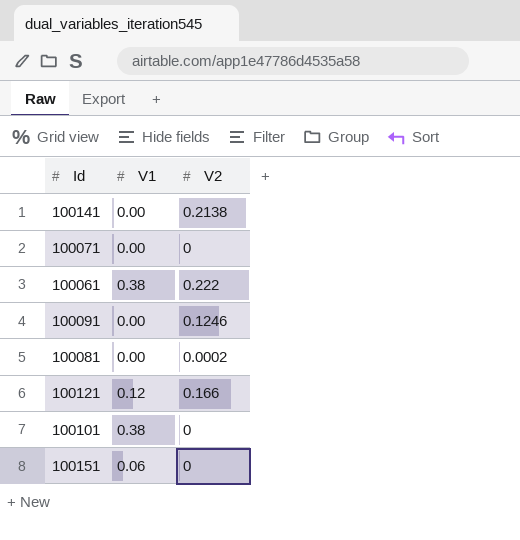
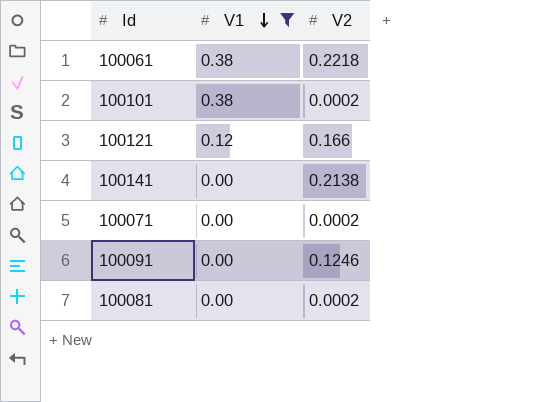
filter: none -> V1 != 0.06
row order: none -> V1 descending
100061 | V2: 0.222 -> 0.2218
100101 | V2: 0 -> 0.0002
100071 | V2: 0 -> 0.0002

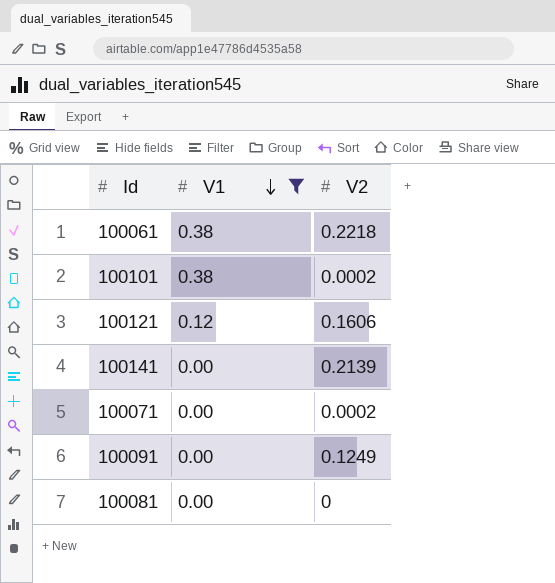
100121 | V2: 0.166 -> 0.1606
100141 | V2: 0.2138 -> 0.2139
100091 | V2: 0.1246 -> 0.1249
100081 | V2: 0.0002 -> 0

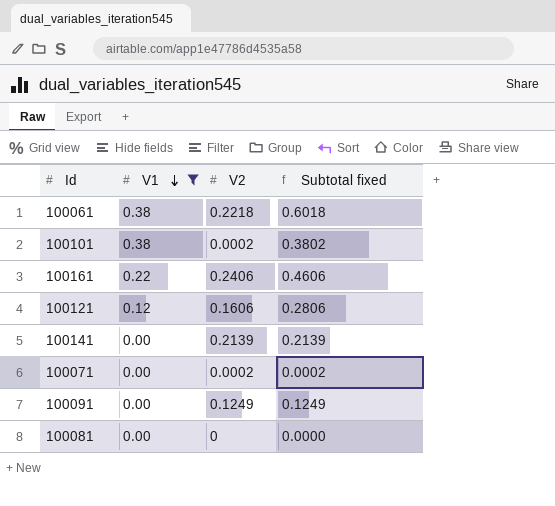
column Subtotal fixed | formula: none -> [V1] + [V2]
row 100161: none -> 0.22 | 0.2406 | 0.4606

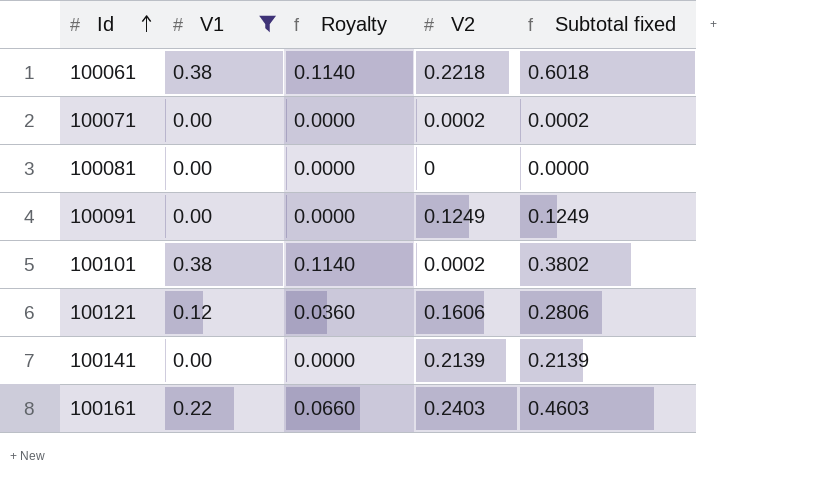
row order: V1 descending -> Id ascending
column Royalty | formula: none -> [V1] * 0.3
100161 | V2: 0.2406 -> 0.2403
100161 | Subtotal fixed: 0.4606 -> 0.4603

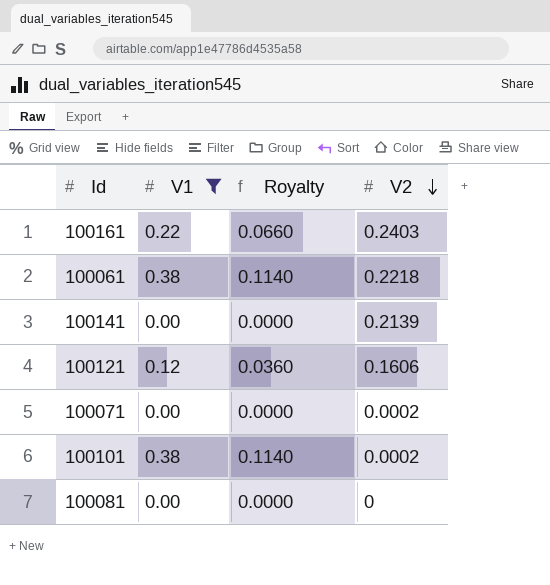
row order: Id ascending -> V2 descending
column Subtotal fixed | formula: [V1] + [V2] -> none
row 100091: 0.00 | 0.0000 | 0.1249 | 0.1249 -> none

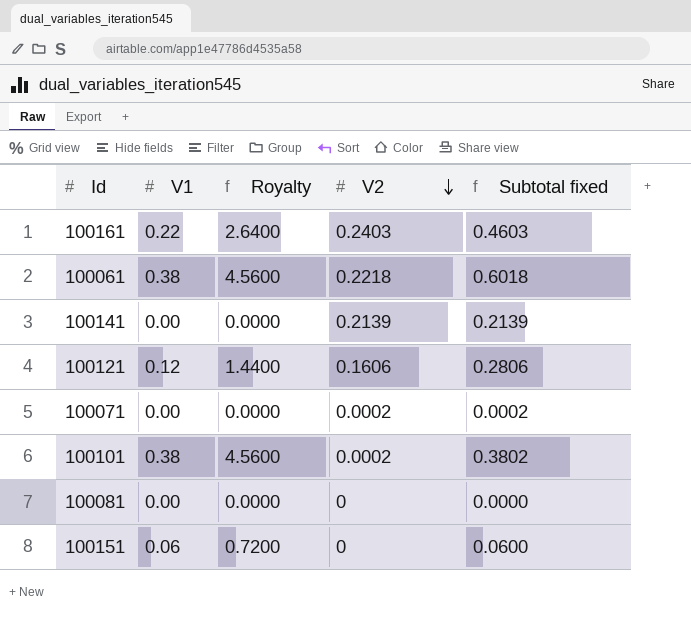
filter: V1 != 0.06 -> none
column Royalty | formula: [V1] * 0.3 -> [V1] * 12
column Subtotal fixed | formula: none -> [V1] + [V2]

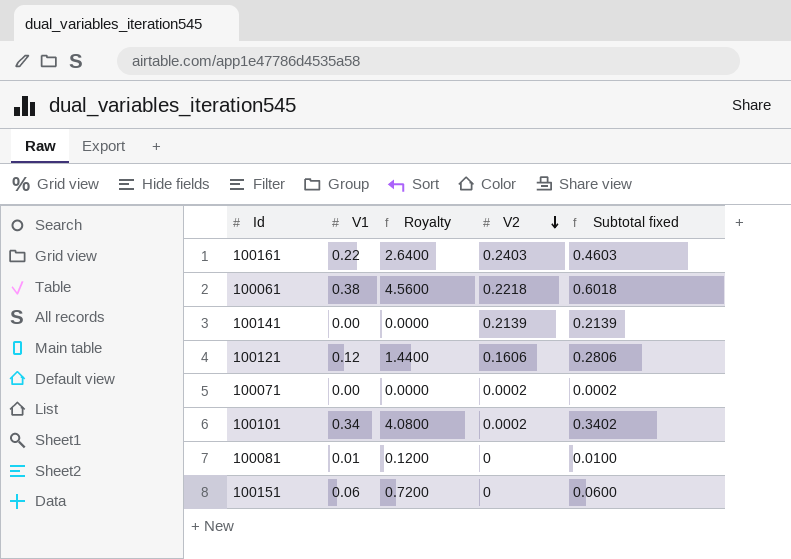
100101 | V1: 0.38 -> 0.34
100101 | Royalty: 4.5600 -> 4.0800
100101 | Subtotal fixed: 0.3802 -> 0.3402
100081 | V1: 0.00 -> 0.01
100081 | Royalty: 0.0000 -> 0.1200
100081 | Subtotal fixed: 0.0000 -> 0.0100

